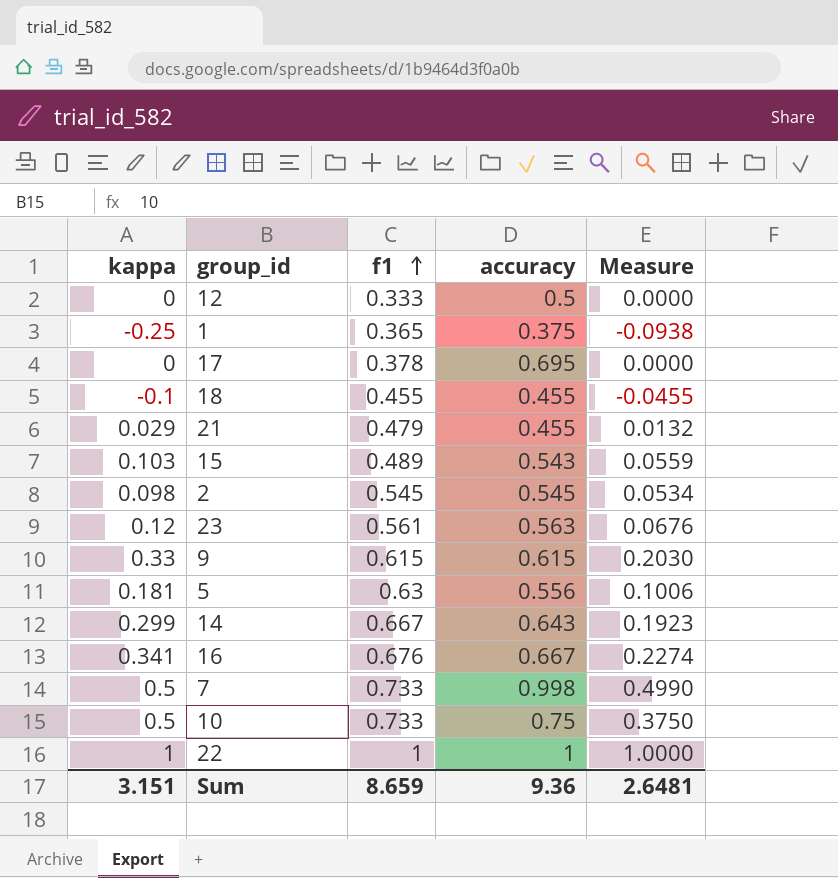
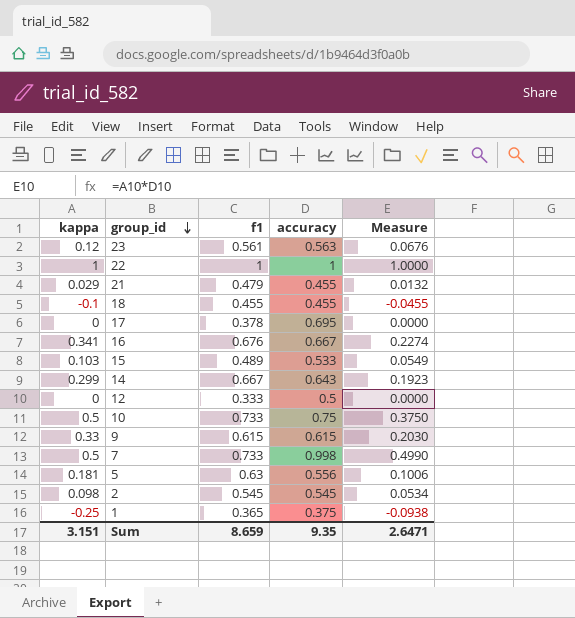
row order: f1 ascending -> group_id descending
15 | accuracy: 0.543 -> 0.533
15 | Measure: 0.0559 -> 0.0549
Sum | accuracy: 9.36 -> 9.35
Sum | Measure: 2.6481 -> 2.6471

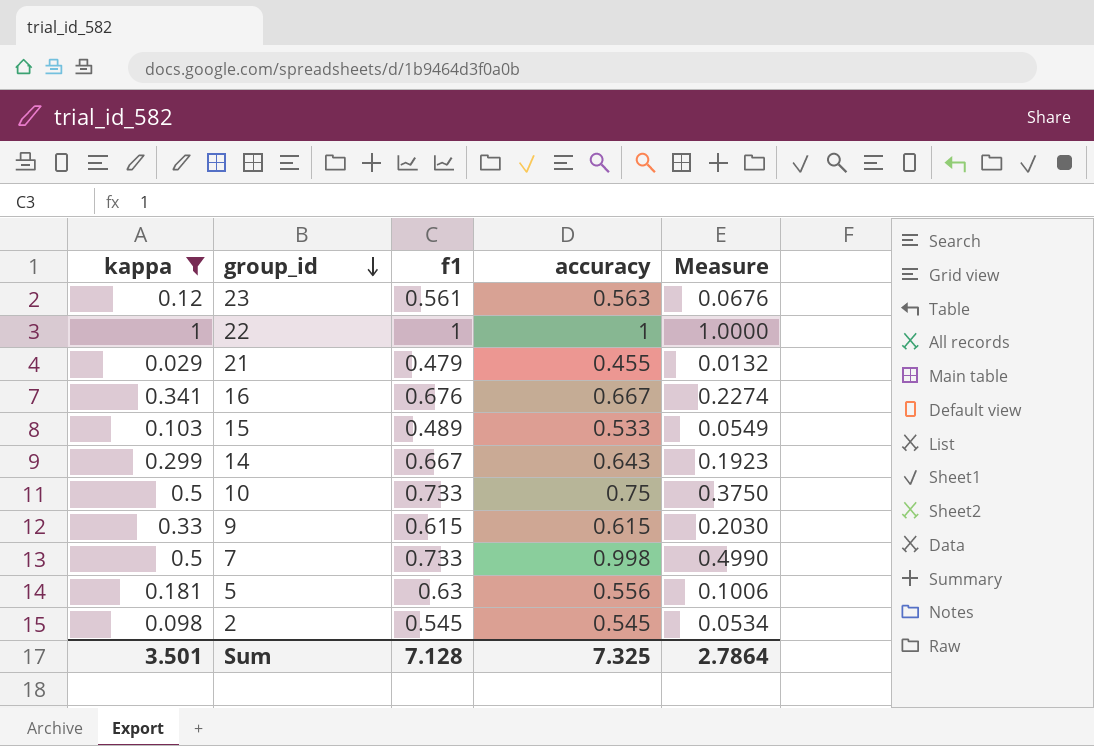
filter: none -> kappa >= 0.029
Sum | kappa: 3.151 -> 3.501
Sum | f1: 8.659 -> 7.128
Sum | accuracy: 9.35 -> 7.325
Sum | Measure: 2.6471 -> 2.7864

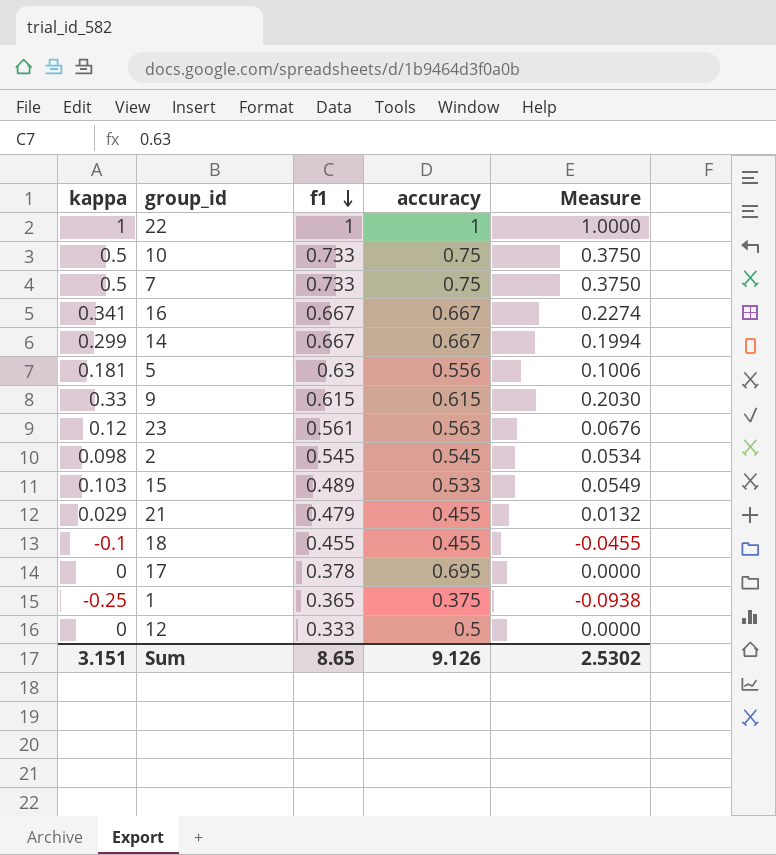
filter: kappa >= 0.029 -> none
row order: group_id descending -> f1 descending
7 | accuracy: 0.998 -> 0.75
7 | Measure: 0.4990 -> 0.3750
16 | f1: 0.676 -> 0.667
14 | accuracy: 0.643 -> 0.667
14 | Measure: 0.1923 -> 0.1994
Sum | kappa: 3.501 -> 3.151
Sum | f1: 7.128 -> 8.65
Sum | accuracy: 7.325 -> 9.126
Sum | Measure: 2.7864 -> 2.5302

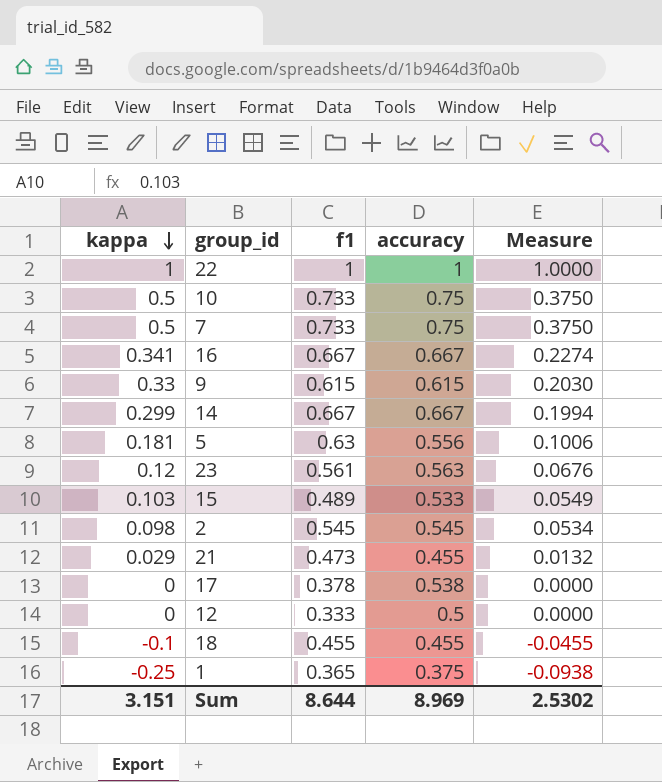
row order: f1 descending -> kappa descending
21 | f1: 0.479 -> 0.473
17 | accuracy: 0.695 -> 0.538
Sum | f1: 8.65 -> 8.644
Sum | accuracy: 9.126 -> 8.969

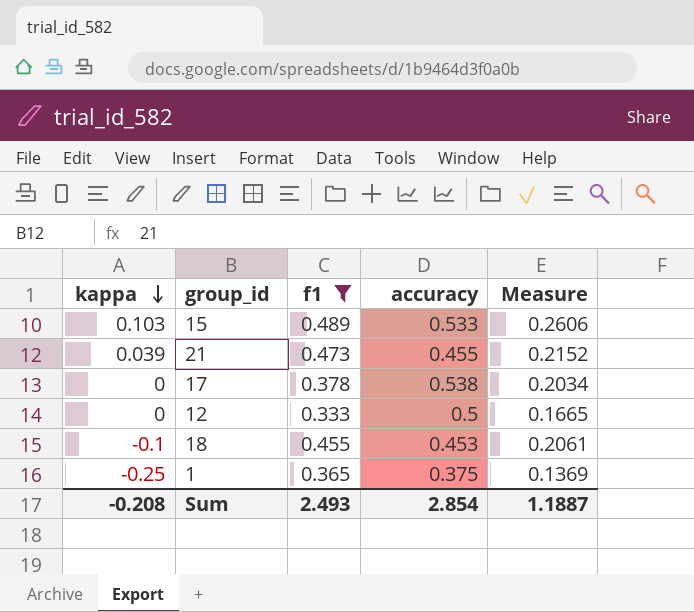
filter: none -> f1 <= 0.489
column Measure | formula: [kappa] * [accuracy] -> [f1] * [accuracy]
21 | kappa: 0.029 -> 0.039
18 | accuracy: 0.455 -> 0.453
Sum | kappa: 3.151 -> -0.208
Sum | f1: 8.644 -> 2.493
Sum | accuracy: 8.969 -> 2.854
Sum | Measure: 2.5302 -> 1.1887

